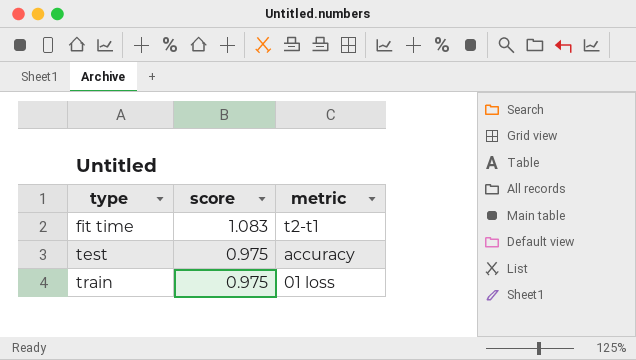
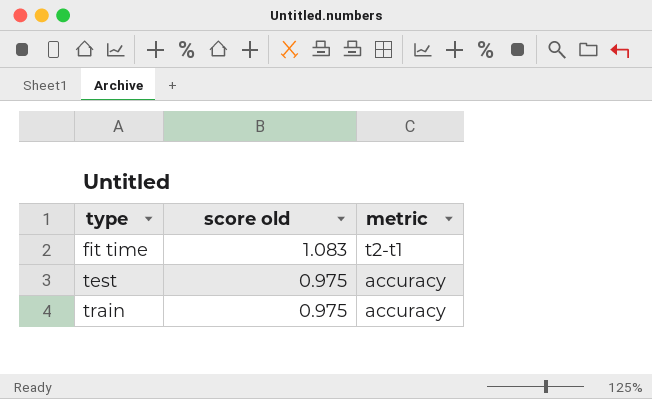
column name: score -> score old
train | metric: 01 loss -> accuracy

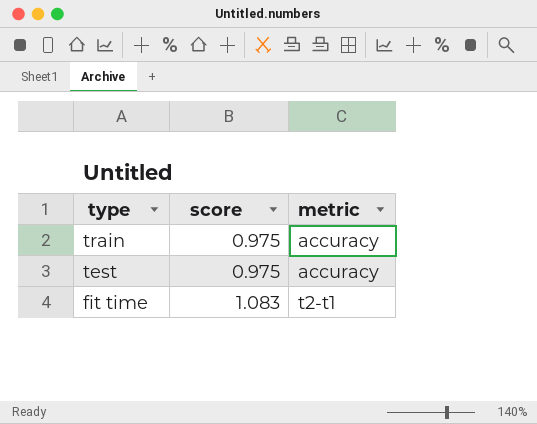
row order: type ascending -> type descending
column name: score old -> score

